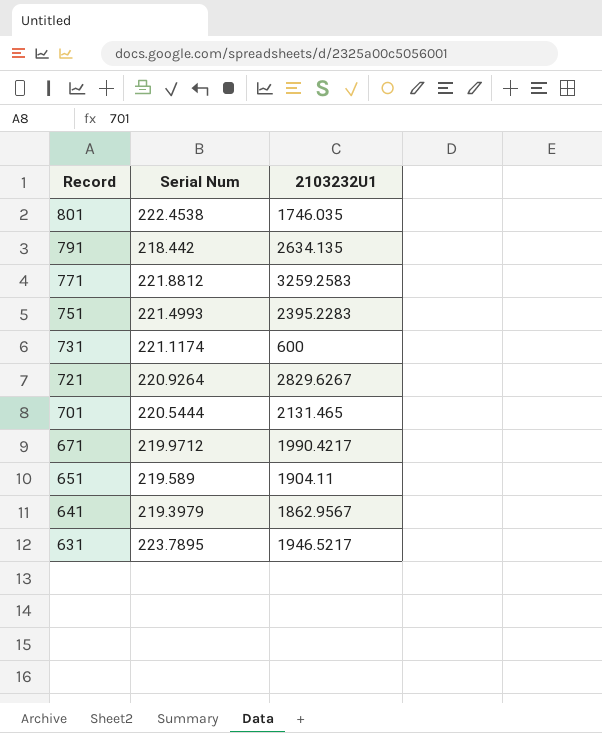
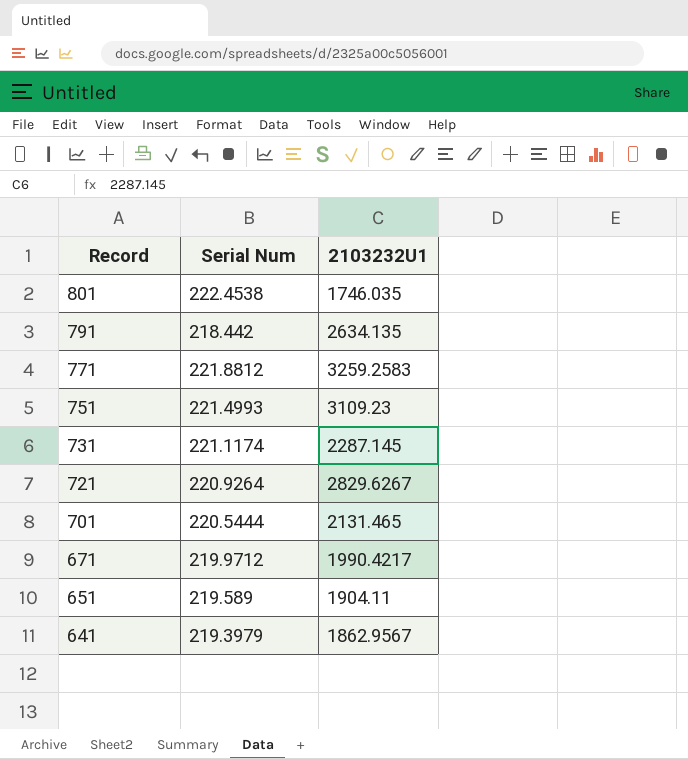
row 631: 223.7895 | 1946.5217 -> none
751 | 2103232U1: 2395.2283 -> 3109.23
731 | 2103232U1: 600 -> 2287.145

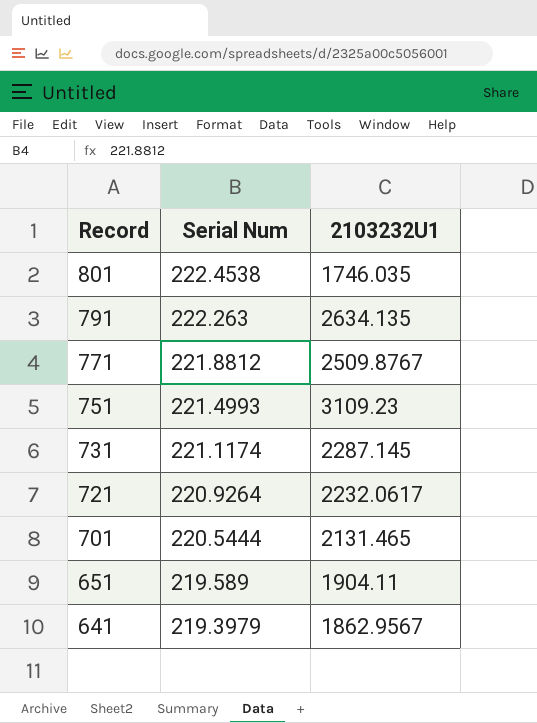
row 671: 219.9712 | 1990.4217 -> none
791 | Serial Num: 218.442 -> 222.263
771 | 2103232U1: 3259.2583 -> 2509.8767
721 | 2103232U1: 2829.6267 -> 2232.0617

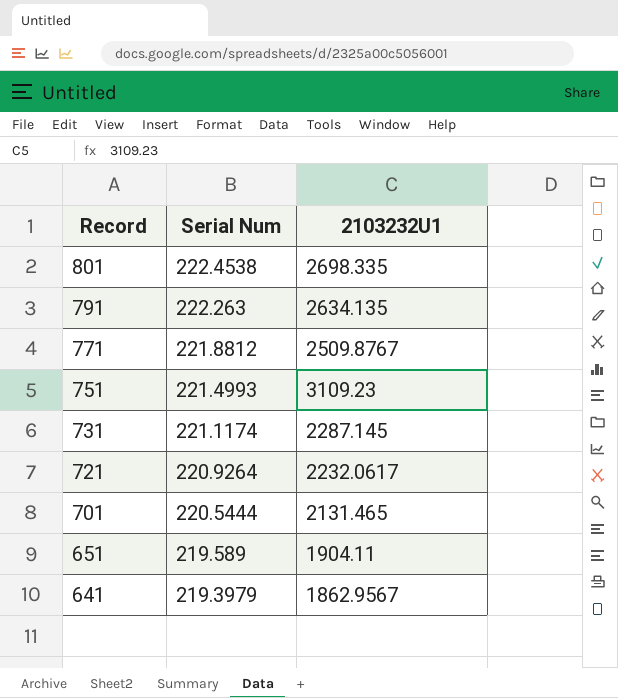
801 | 2103232U1: 1746.035 -> 2698.335

